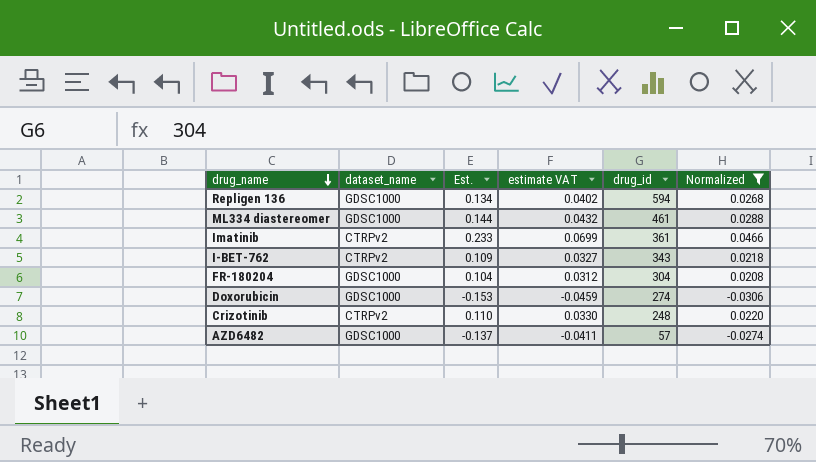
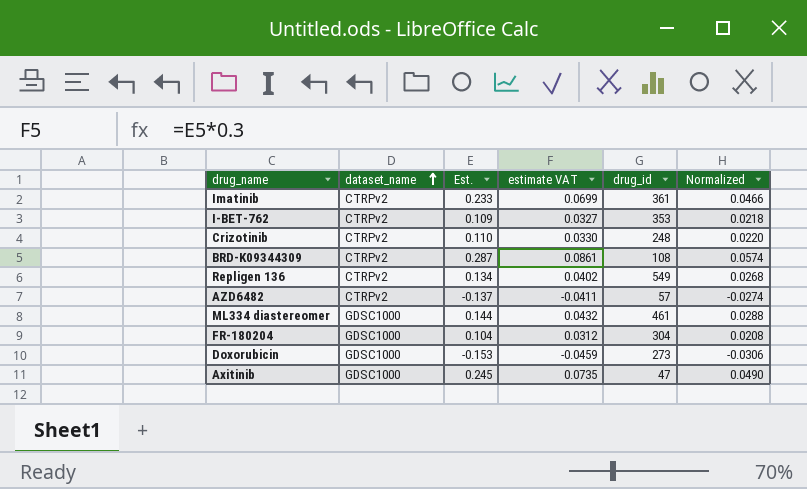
filter: Normalized <= 0.0466 -> none
row order: drug_name descending -> dataset_name ascending
I-BET-762 | drug_id: 343 -> 353
Repligen 136 | dataset_name: GDSC1000 -> CTRPv2
Repligen 136 | drug_id: 594 -> 549
AZD6482 | dataset_name: GDSC1000 -> CTRPv2
Doxorubicin | drug_id: 274 -> 273

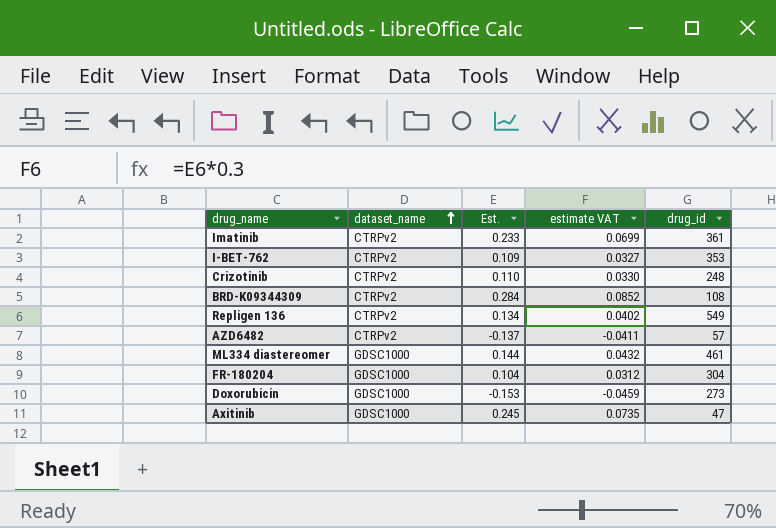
column Normalized | formula: [Est.] * 0.2 -> none
BRD-K09344309 | Est.: 0.287 -> 0.284
BRD-K09344309 | estimate VAT: 0.0861 -> 0.0852

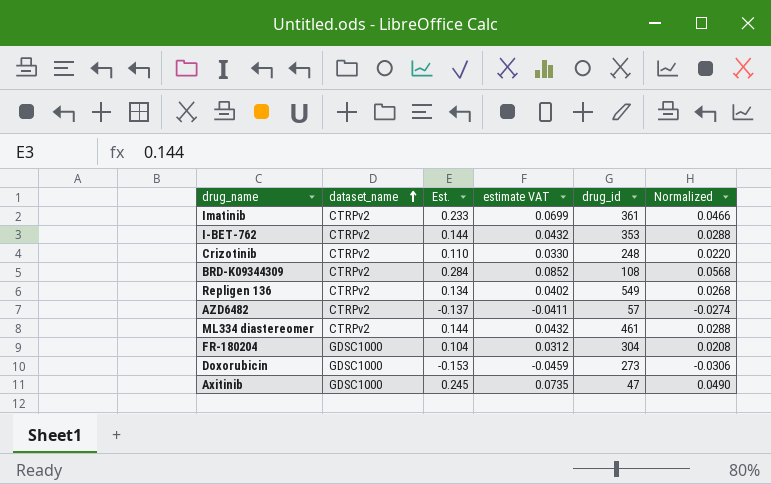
column Normalized | formula: none -> [Est.] * 0.2
I-BET-762 | Est.: 0.109 -> 0.144
I-BET-762 | estimate VAT: 0.0327 -> 0.0432
ML334 diastereomer | dataset_name: GDSC1000 -> CTRPv2

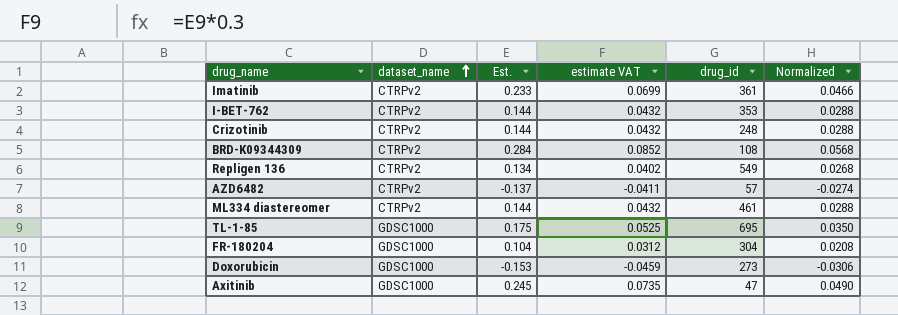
Crizotinib | Est.: 0.110 -> 0.144
Crizotinib | estimate VAT: 0.0330 -> 0.0432
Crizotinib | Normalized: 0.0220 -> 0.0288
row TL-1-85: none -> GDSC1000 | 0.175 | 0.0525 | 695 | 0.0350

